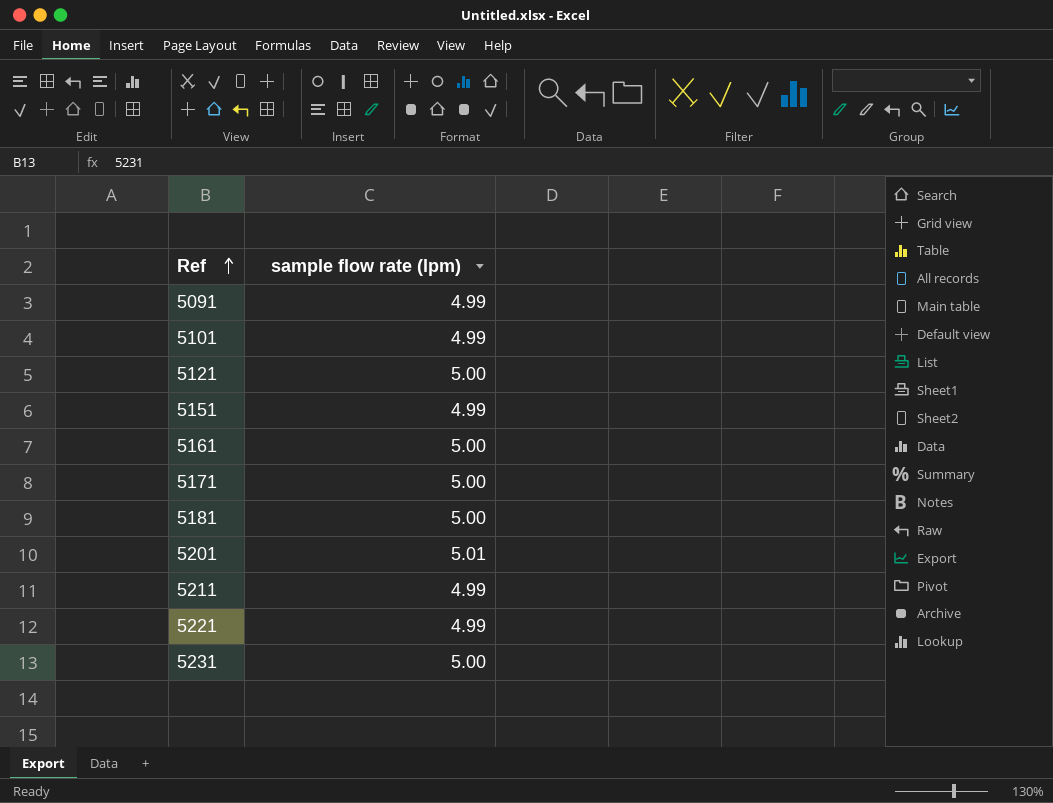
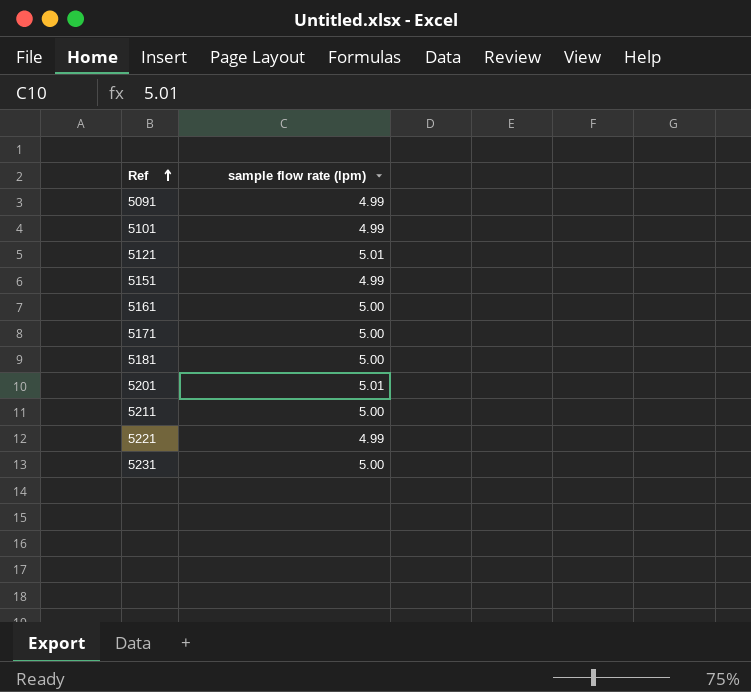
5121 | sample flow rate (lpm): 5.00 -> 5.01
5211 | sample flow rate (lpm): 4.99 -> 5.00

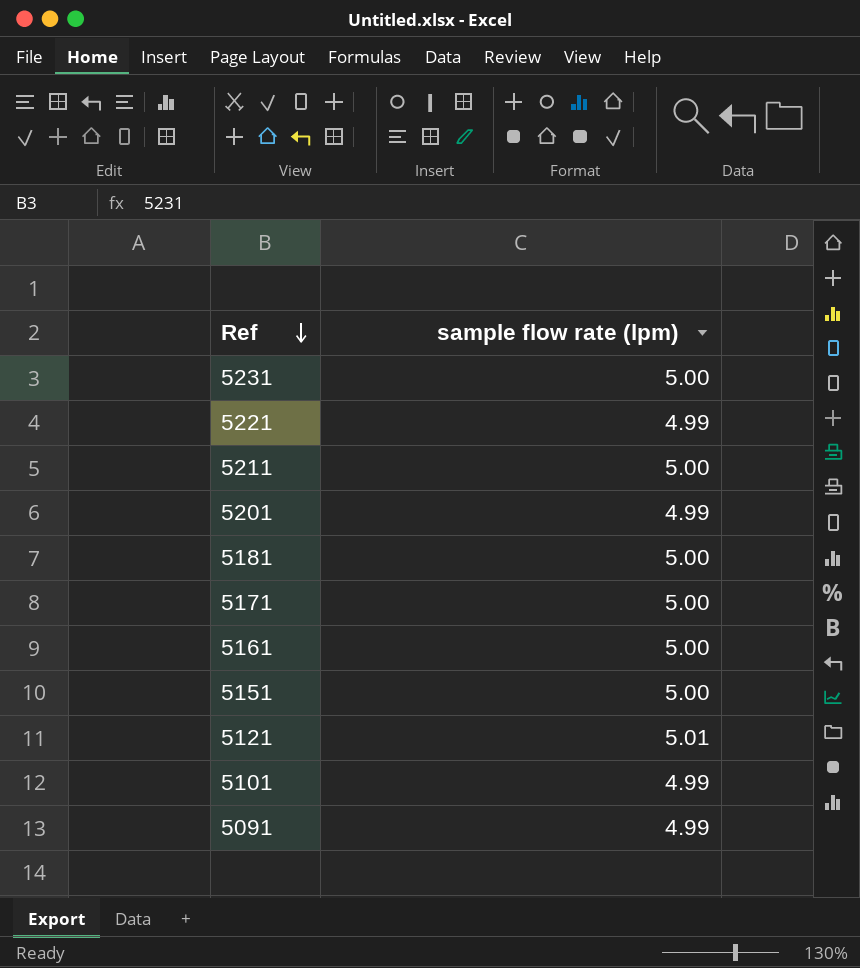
row order: Ref ascending -> Ref descending
5201 | sample flow rate (lpm): 5.01 -> 4.99
5151 | sample flow rate (lpm): 4.99 -> 5.00

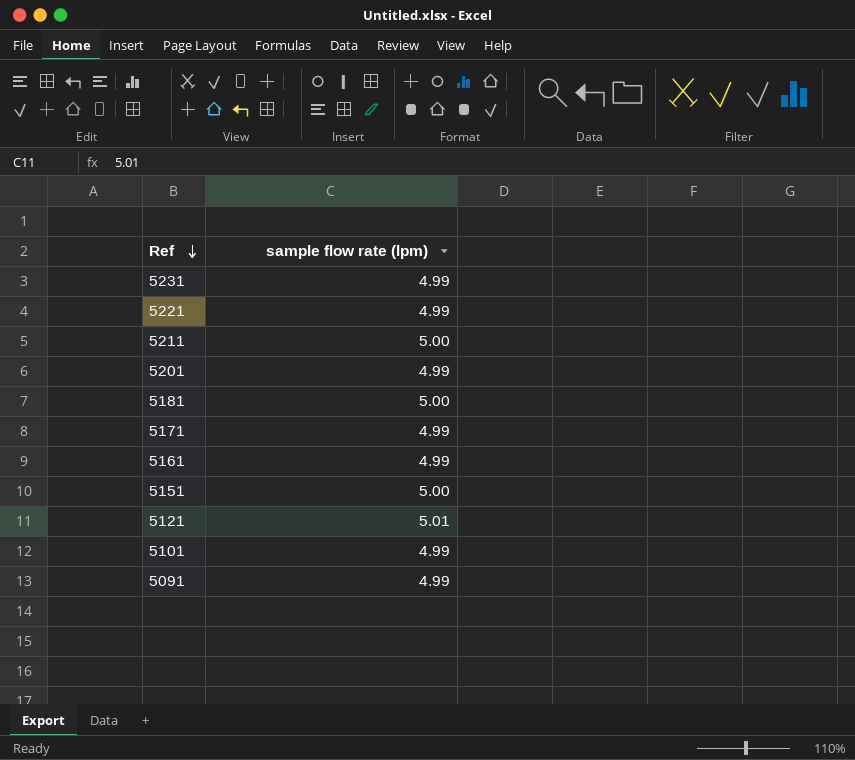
5231 | sample flow rate (lpm): 5.00 -> 4.99
5171 | sample flow rate (lpm): 5.00 -> 4.99
5161 | sample flow rate (lpm): 5.00 -> 4.99

